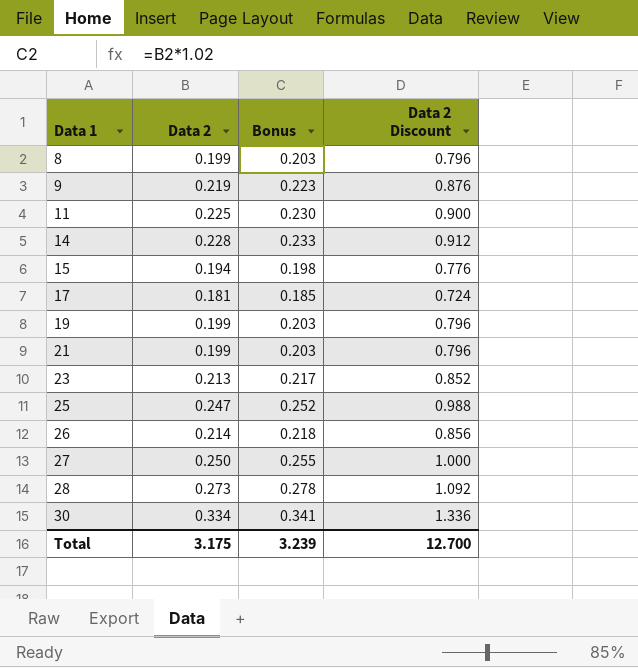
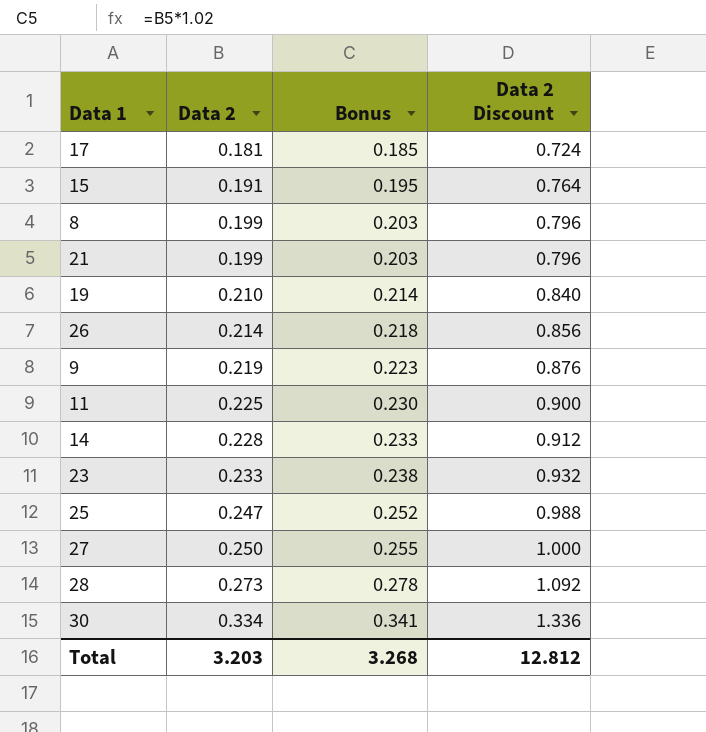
row order: Data 1 ascending -> Data 2 ascending
15 | Data 2: 0.194 -> 0.191
15 | Bonus: 0.198 -> 0.195
15 | Data 2 Discount: 0.776 -> 0.764
19 | Data 2: 0.199 -> 0.210
19 | Bonus: 0.203 -> 0.214
19 | Data 2 Discount: 0.796 -> 0.840
23 | Data 2: 0.213 -> 0.233
23 | Bonus: 0.217 -> 0.238
23 | Data 2 Discount: 0.852 -> 0.932
Total | Data 2: 3.175 -> 3.203
Total | Bonus: 3.239 -> 3.268
Total | Data 2 Discount: 12.700 -> 12.812

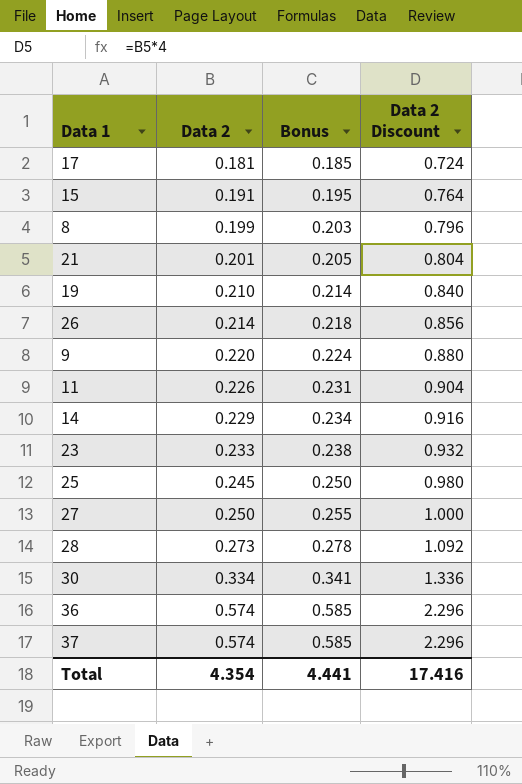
21 | Data 2: 0.199 -> 0.201
21 | Bonus: 0.203 -> 0.205
21 | Data 2 Discount: 0.796 -> 0.804
9 | Data 2: 0.219 -> 0.220
9 | Bonus: 0.223 -> 0.224
9 | Data 2 Discount: 0.876 -> 0.880
11 | Data 2: 0.225 -> 0.226
11 | Bonus: 0.230 -> 0.231
11 | Data 2 Discount: 0.900 -> 0.904
14 | Data 2: 0.228 -> 0.229
14 | Bonus: 0.233 -> 0.234
14 | Data 2 Discount: 0.912 -> 0.916
25 | Data 2: 0.247 -> 0.245
25 | Bonus: 0.252 -> 0.250
25 | Data 2 Discount: 0.988 -> 0.980
row 36: none -> 0.574 | 0.585 | 2.296
row 37: none -> 0.574 | 0.585 | 2.296
Total | Data 2: 3.203 -> 4.354
Total | Bonus: 3.268 -> 4.441
Total | Data 2 Discount: 12.812 -> 17.416

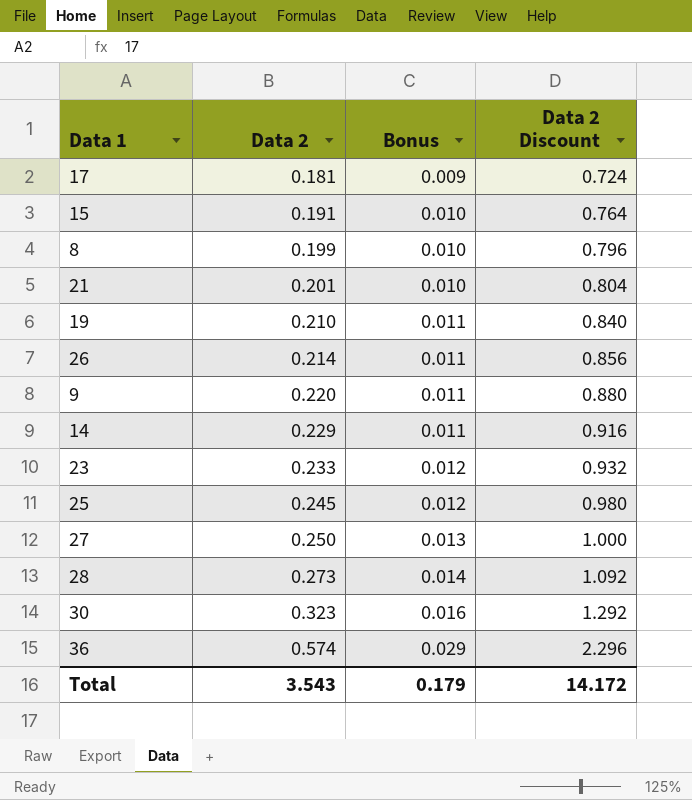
column Bonus | formula: [Data 2] * 1.02 -> [Data 2] * 0.05
row 11: 0.226 | 0.231 | 0.904 -> none
row 37: 0.574 | 0.585 | 2.296 -> none
30 | Data 2: 0.334 -> 0.323
30 | Data 2 Discount: 1.336 -> 1.292
Total | Data 2: 4.354 -> 3.543
Total | Bonus: 4.441 -> 0.179
Total | Data 2 Discount: 17.416 -> 14.172

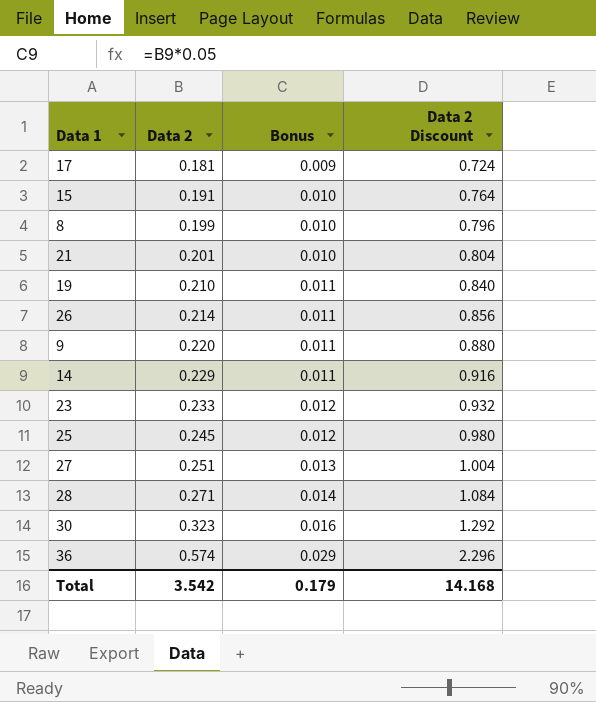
27 | Data 2: 0.250 -> 0.251
27 | Data 2 Discount: 1.000 -> 1.004
28 | Data 2: 0.273 -> 0.271
28 | Data 2 Discount: 1.092 -> 1.084
Total | Data 2: 3.543 -> 3.542
Total | Data 2 Discount: 14.172 -> 14.168

